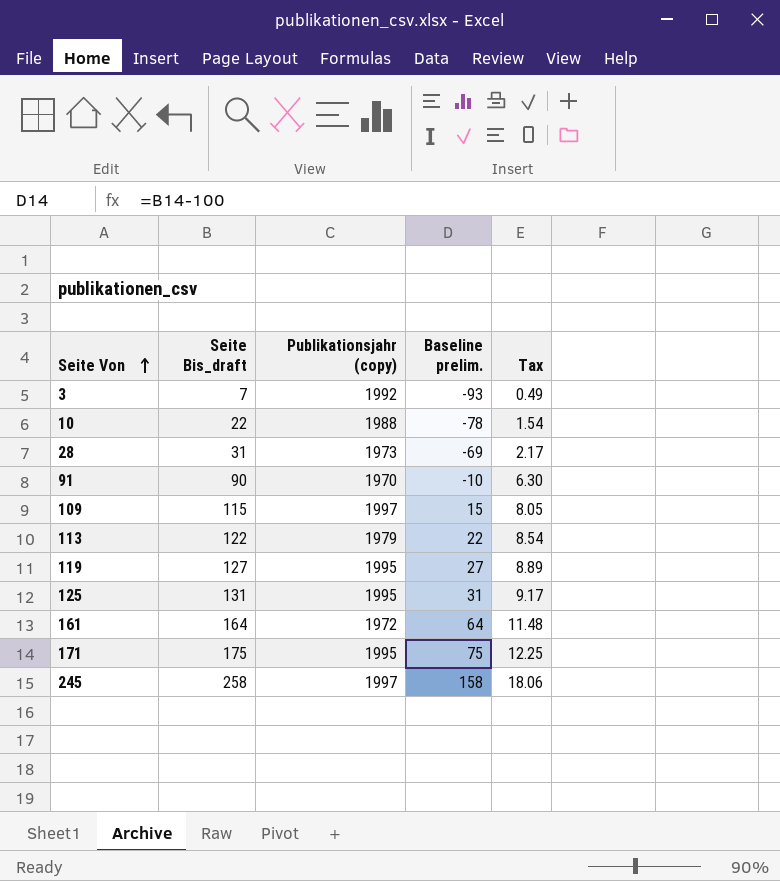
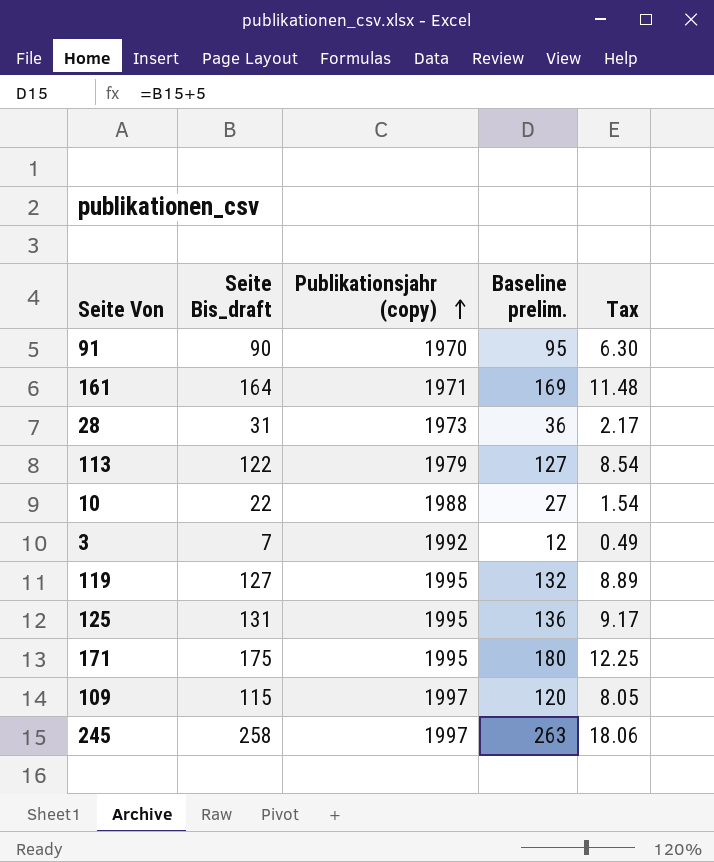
row order: Seite Von ascending -> Publikationsjahr (copy) ascending
column Baseline prelim. | formula: [Seite Bis_draft] - 100 -> [Seite Bis_draft] + 5
161 | Publikationsjahr (copy): 1972 -> 1971

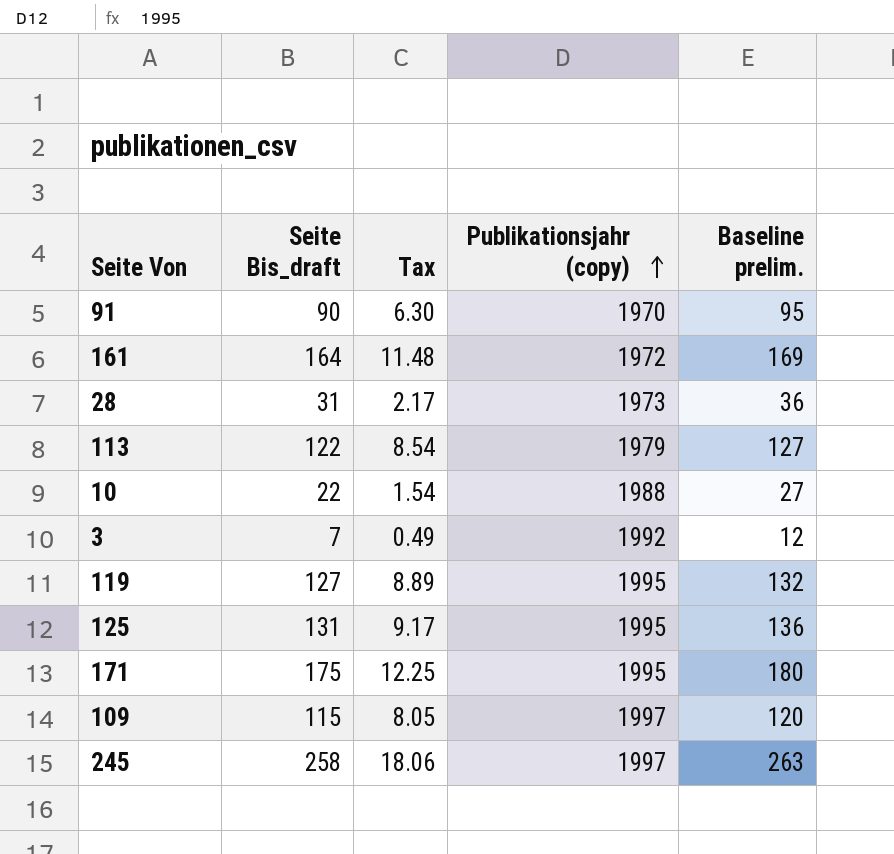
column Tax | position: 5 -> 3
161 | Publikationsjahr (copy): 1971 -> 1972

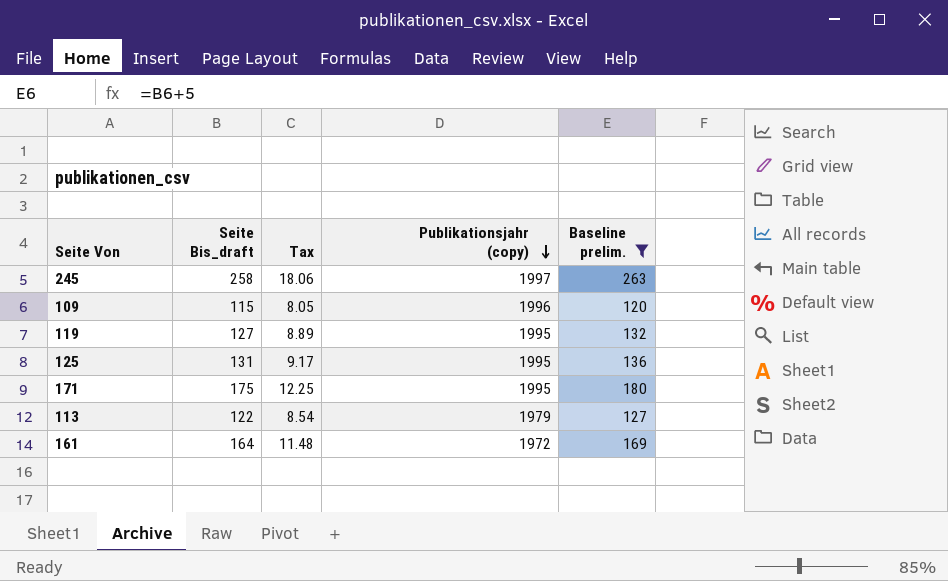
filter: none -> Baseline prelim. >= 120
row order: Publikationsjahr (copy) ascending -> Publikationsjahr (copy) descending
109 | Publikationsjahr (copy): 1997 -> 1996

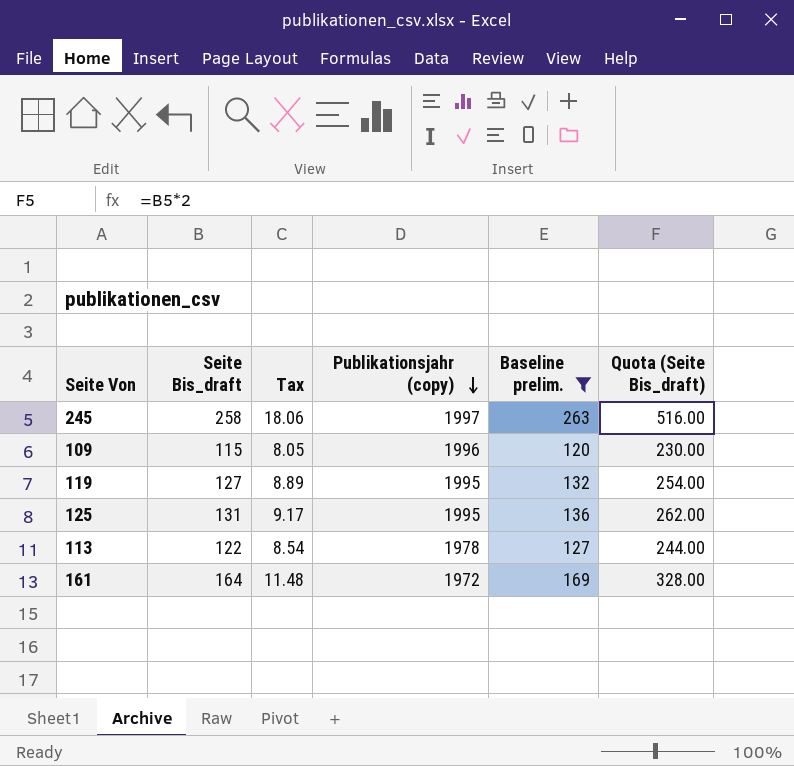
column Quota (Seite Bis_draft) | formula: none -> [Seite Bis_draft] * 2
row 171: 175 | 12.25 | 1995 | 180 -> none
113 | Publikationsjahr (copy): 1979 -> 1978

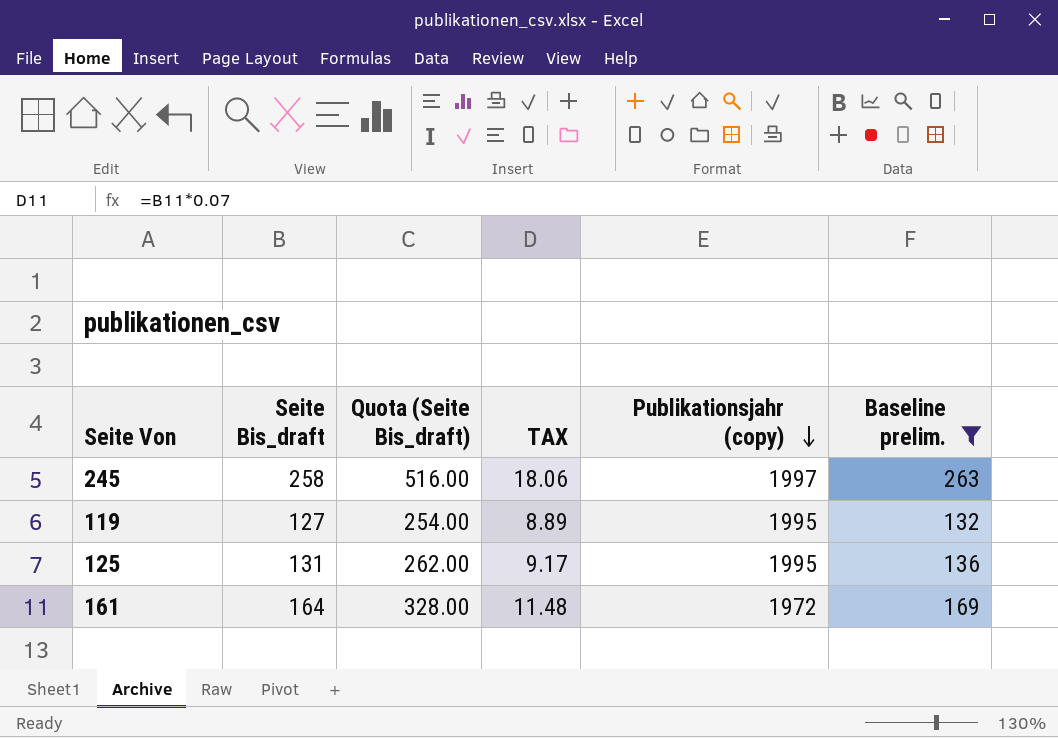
column Quota (Seite Bis_draft) | position: 6 -> 3
column name: Tax -> TAX
row 109: 115 | 8.05 | 1996 | 120 | 230.00 -> none
row 113: 122 | 8.54 | 1978 | 127 | 244.00 -> none

